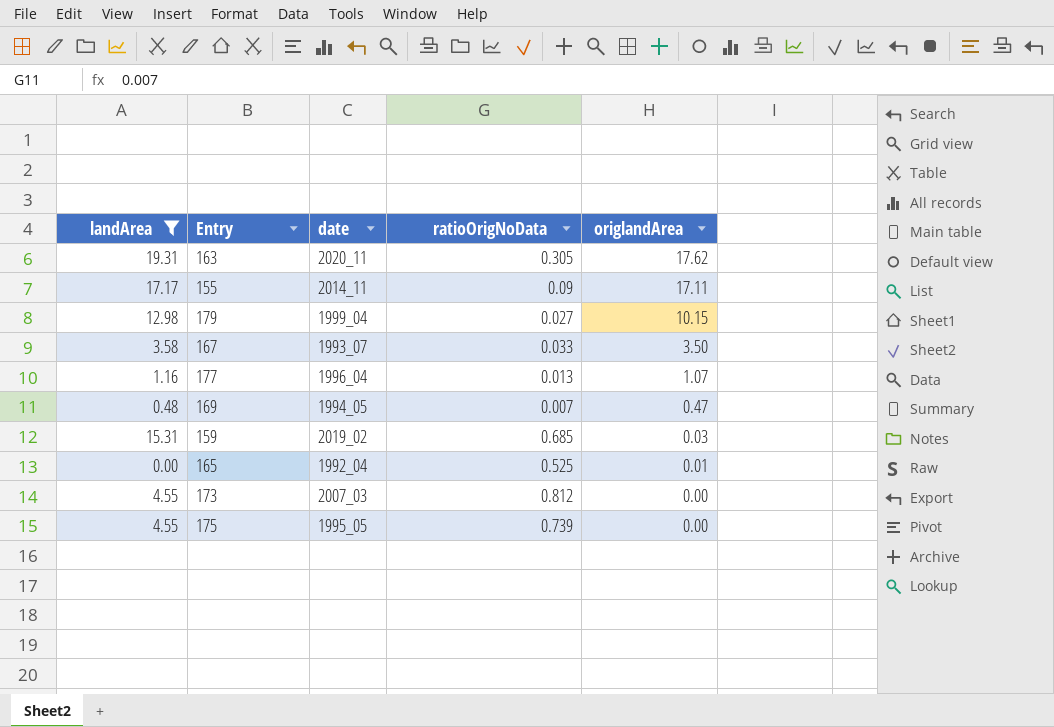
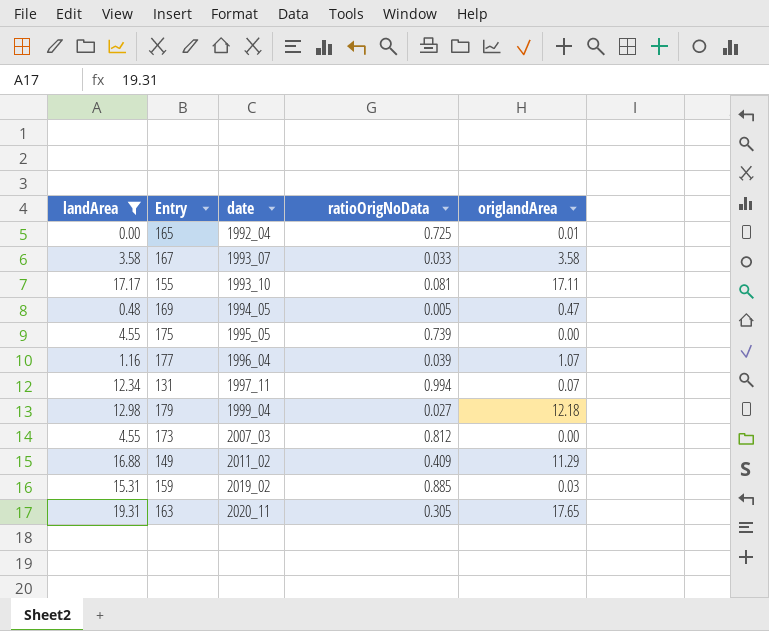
row order: origlandArea descending -> date ascending
165 | ratioOrigNoData: 0.525 -> 0.725
167 | origlandArea: 3.50 -> 3.58
155 | date: 2014_11 -> 1993_10
155 | ratioOrigNoData: 0.09 -> 0.081
169 | ratioOrigNoData: 0.007 -> 0.005
177 | ratioOrigNoData: 0.013 -> 0.039
row 131: none -> 12.34 | 1997_11 | 0.994 | 0.07
179 | origlandArea: 10.15 -> 12.18
row 149: none -> 16.88 | 2011_02 | 0.409 | 11.29
159 | ratioOrigNoData: 0.685 -> 0.885
163 | origlandArea: 17.62 -> 17.65

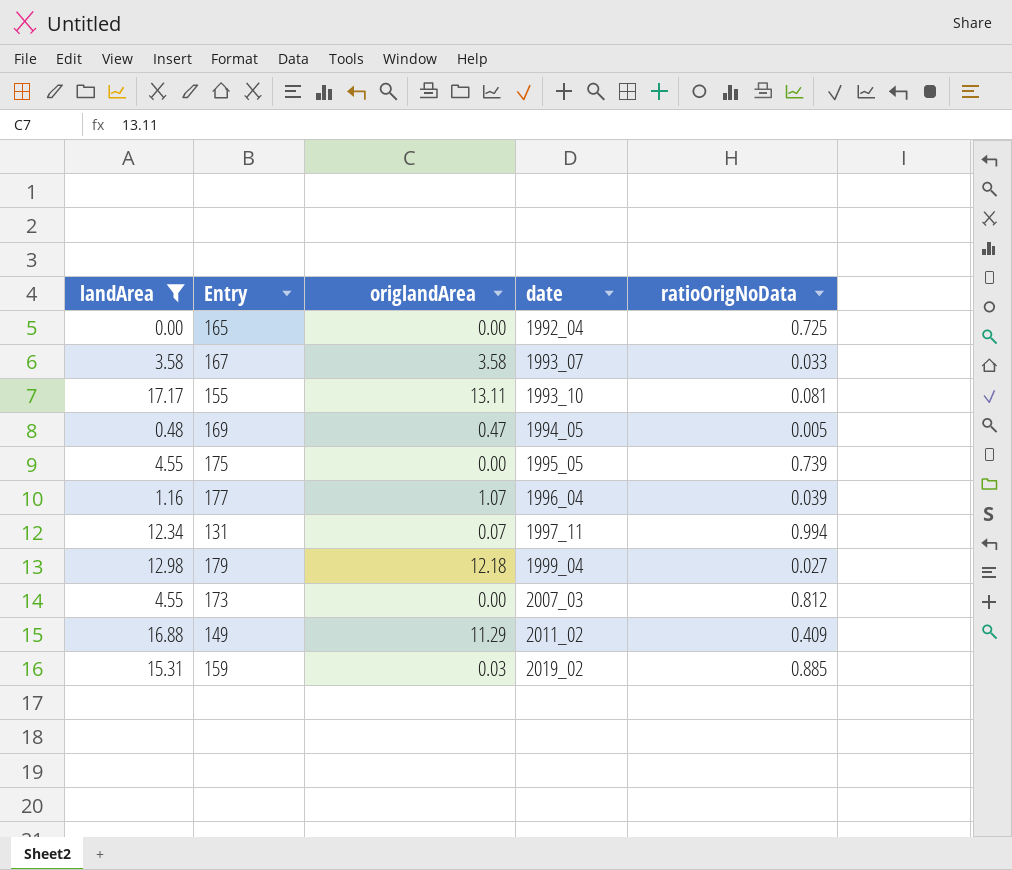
column origlandArea | position: 5 -> 3
row 163: 19.31 | 2020_11 | 0.305 | 17.65 -> none
165 | origlandArea: 0.01 -> 0.00
155 | origlandArea: 17.11 -> 13.11

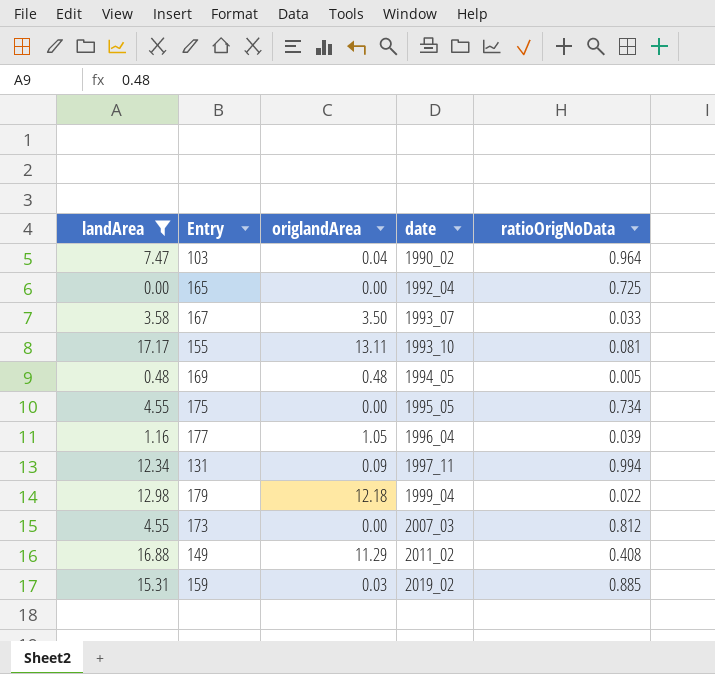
row 103: none -> 7.47 | 0.04 | 1990_02 | 0.964
167 | origlandArea: 3.58 -> 3.50
169 | origlandArea: 0.47 -> 0.48
175 | ratioOrigNoData: 0.739 -> 0.734
177 | origlandArea: 1.07 -> 1.05
131 | origlandArea: 0.07 -> 0.09
179 | ratioOrigNoData: 0.027 -> 0.022
149 | ratioOrigNoData: 0.409 -> 0.408

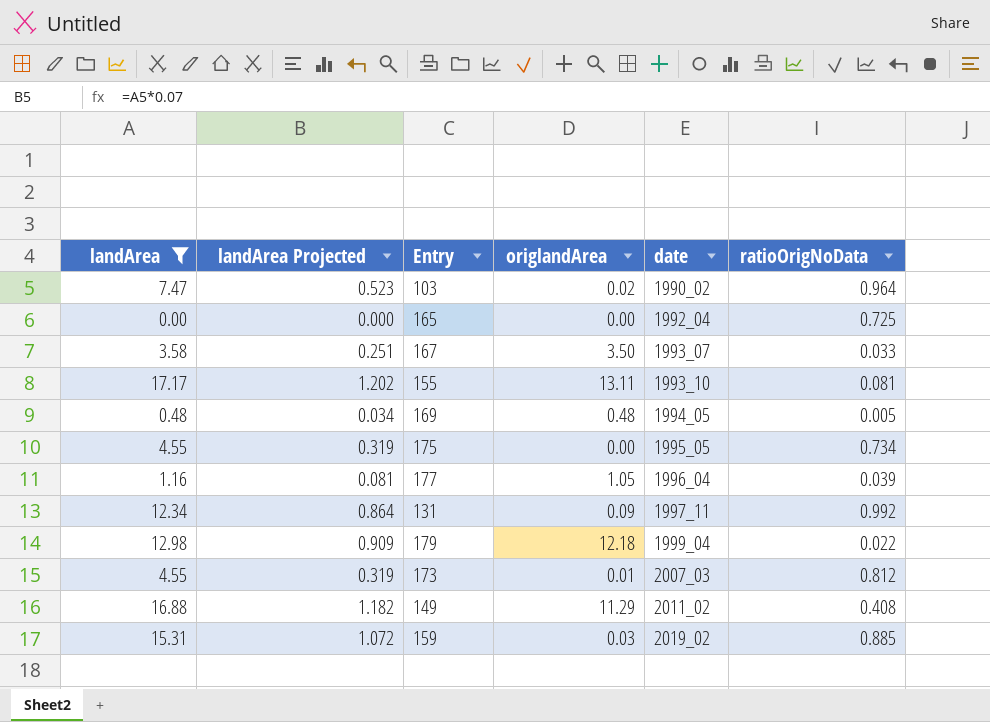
column landArea Projected | formula: none -> [landArea] * 0.07
103 | origlandArea: 0.04 -> 0.02
131 | ratioOrigNoData: 0.994 -> 0.992
173 | origlandArea: 0.00 -> 0.01

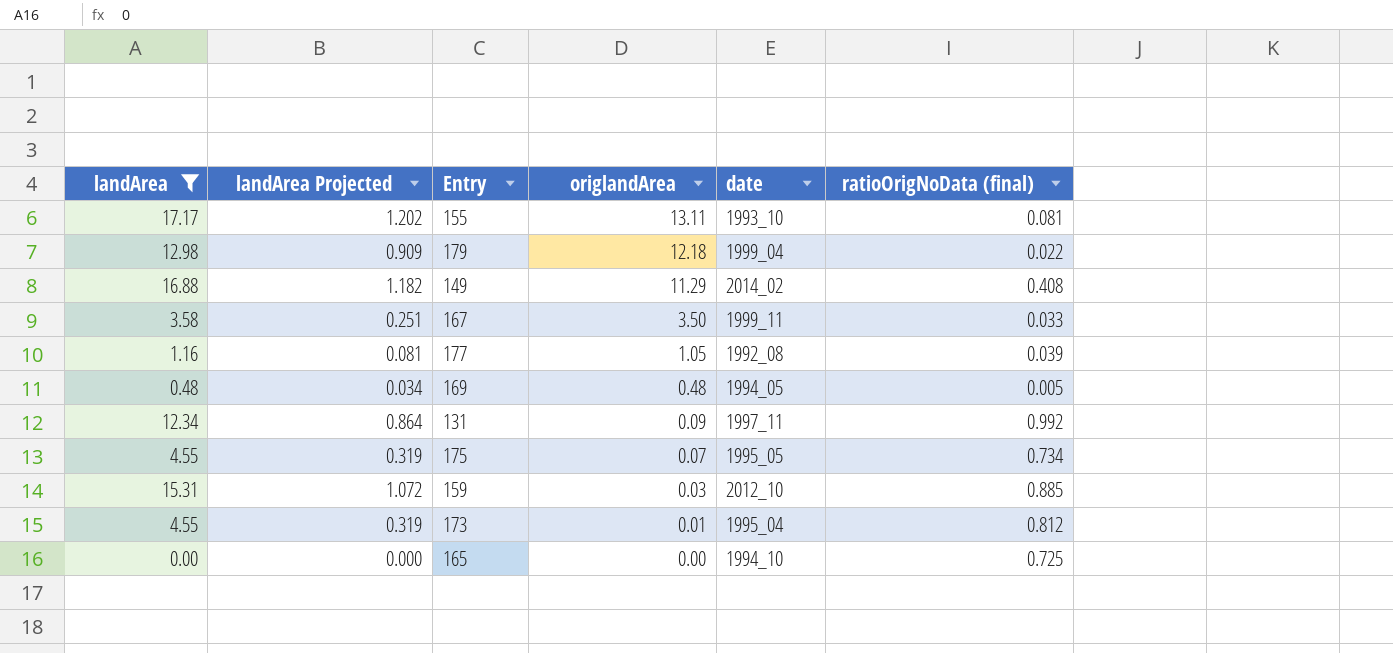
row order: date ascending -> origlandArea descending
column name: ratioOrigNoData -> ratioOrigNoData (final)
row 103: 7.47 | 0.523 | 0.02 | 1990_02 | 0.964 -> none
149 | date: 2011_02 -> 2014_02
167 | date: 1993_07 -> 1999_11
177 | date: 1996_04 -> 1992_08
175 | origlandArea: 0.00 -> 0.07
159 | date: 2019_02 -> 2012_10
173 | date: 2007_03 -> 1995_04
165 | date: 1992_04 -> 1994_10

